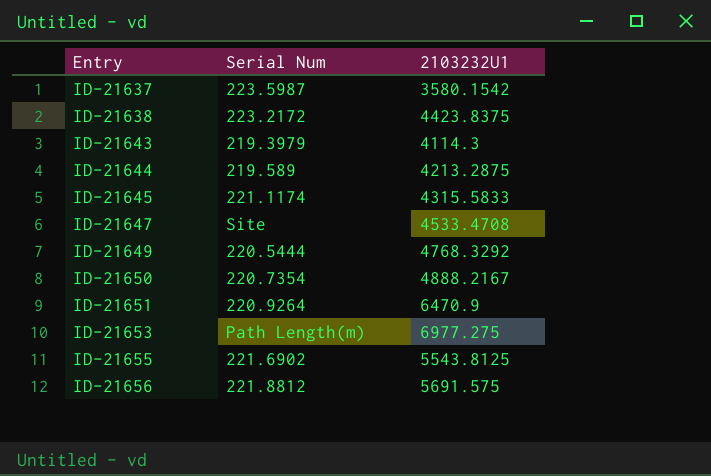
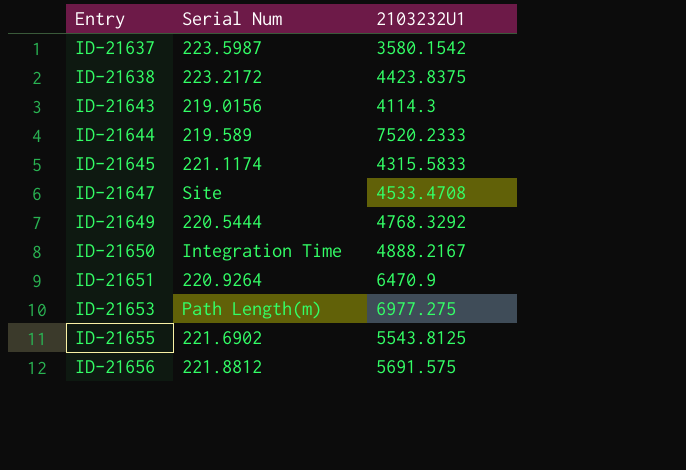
ID-21643 | Serial Num: 219.3979 -> 219.0156
ID-21644 | 2103232U1: 4213.2875 -> 7520.2333
ID-21650 | Serial Num: 220.7354 -> Integration Time

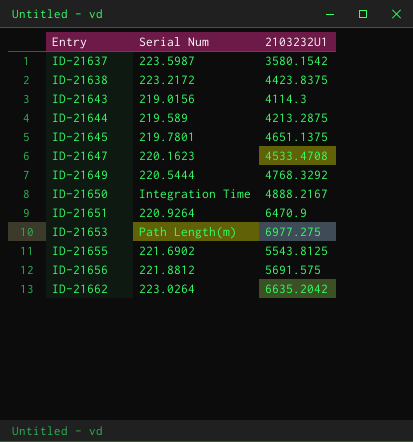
ID-21644 | 2103232U1: 7520.2333 -> 4213.2875
ID-21645 | Serial Num: 221.1174 -> 219.7801
ID-21645 | 2103232U1: 4315.5833 -> 4651.1375
ID-21647 | Serial Num: Site -> 220.1623
row ID-21662: none -> 223.0264 | 6635.2042

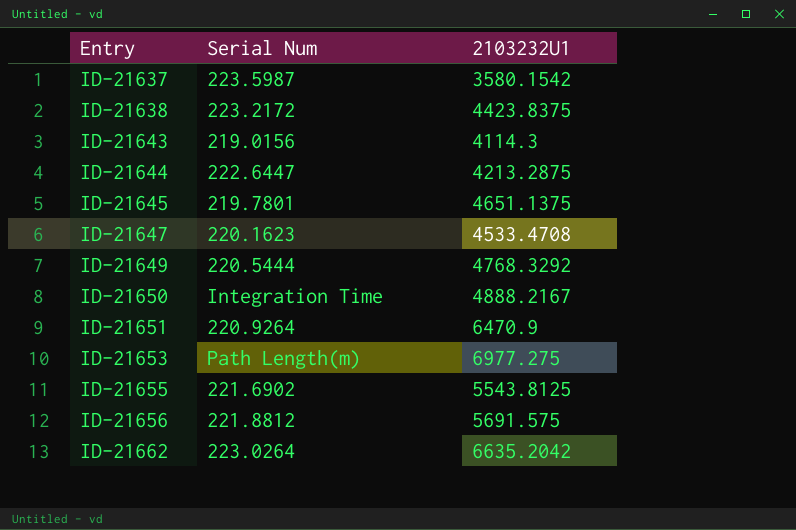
ID-21644 | Serial Num: 219.589 -> 222.6447

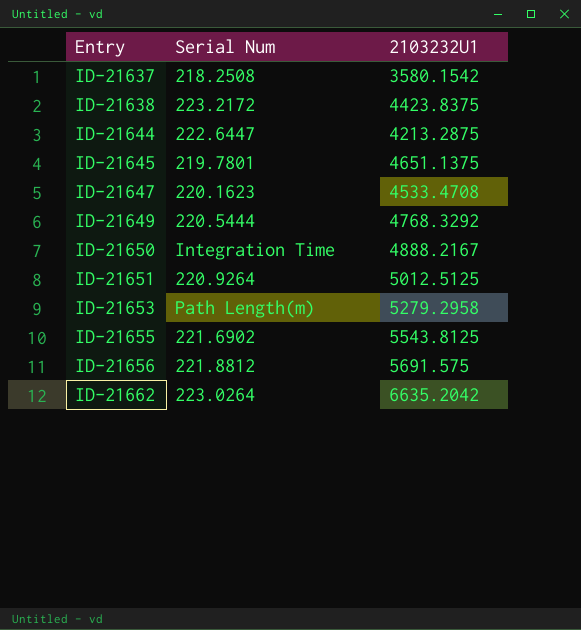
row ID-21643: 219.0156 | 4114.3 -> none
ID-21637 | Serial Num: 223.5987 -> 218.2508
ID-21651 | 2103232U1: 6470.9 -> 5012.5125
ID-21653 | 2103232U1: 6977.275 -> 5279.2958

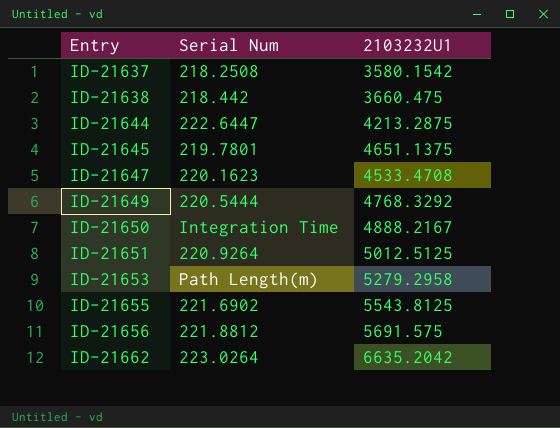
ID-21638 | Serial Num: 223.2172 -> 218.442
ID-21638 | 2103232U1: 4423.8375 -> 3660.475

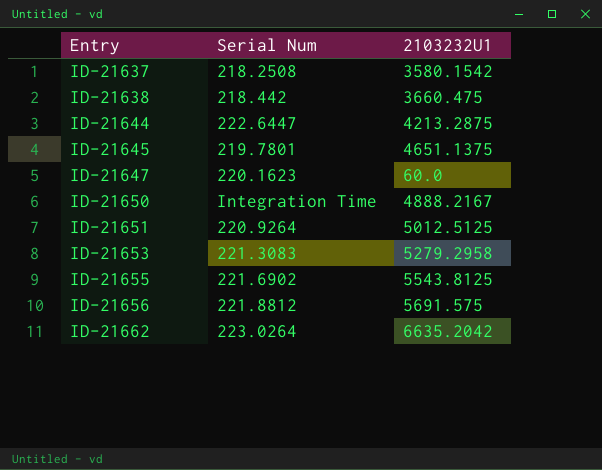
row ID-21649: 220.5444 | 4768.3292 -> none
ID-21647 | 2103232U1: 4533.4708 -> 60.0
ID-21653 | Serial Num: Path Length(m) -> 221.3083

